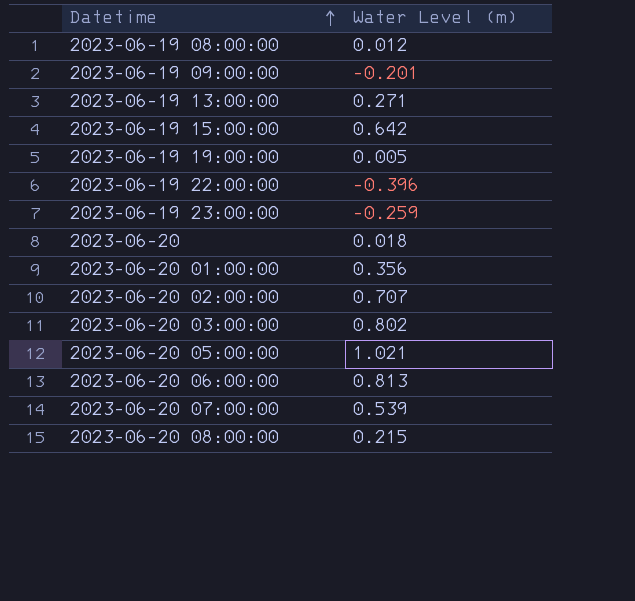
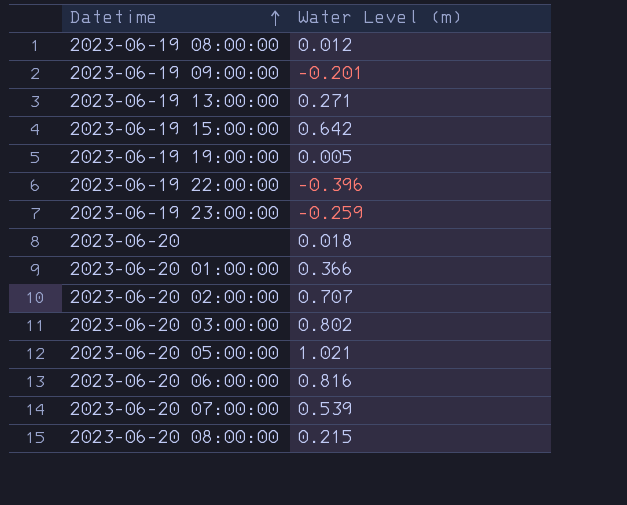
2023-06-20 01:00:00 | Water Level (m): 0.356 -> 0.366
2023-06-20 06:00:00 | Water Level (m): 0.813 -> 0.816

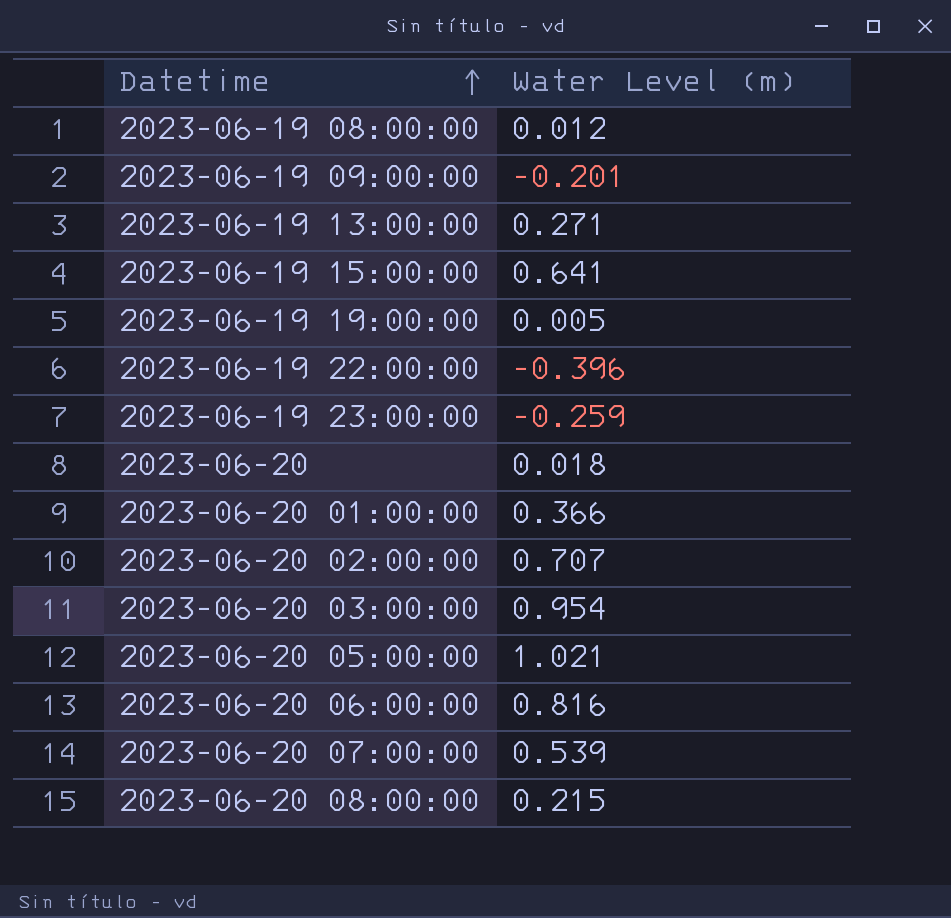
2023-06-19 15:00:00 | Water Level (m): 0.642 -> 0.641
2023-06-20 03:00:00 | Water Level (m): 0.802 -> 0.954

